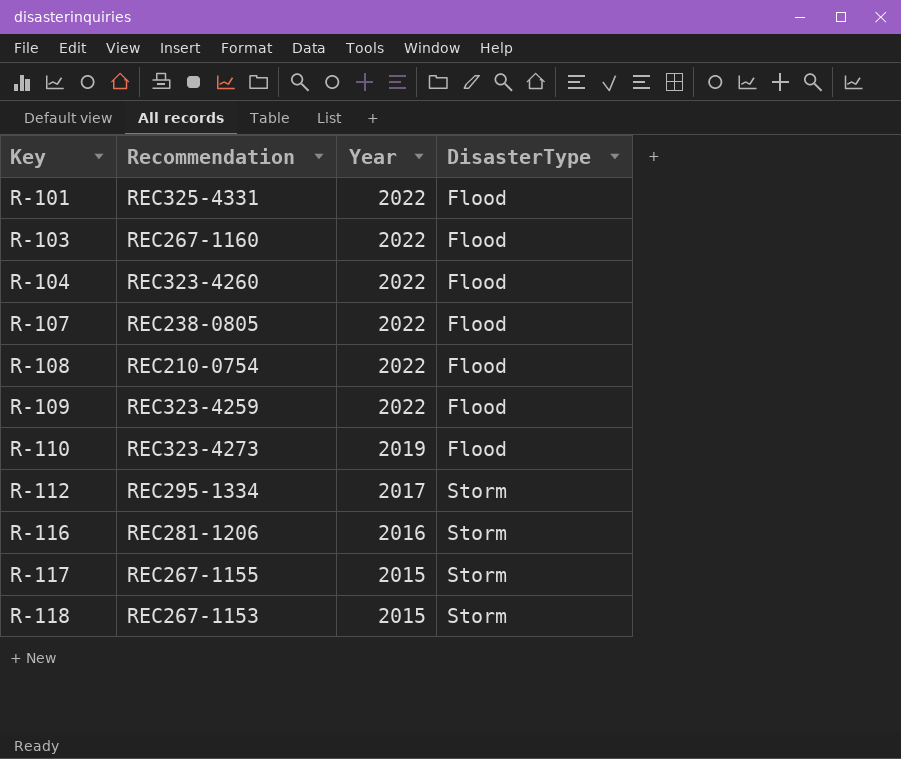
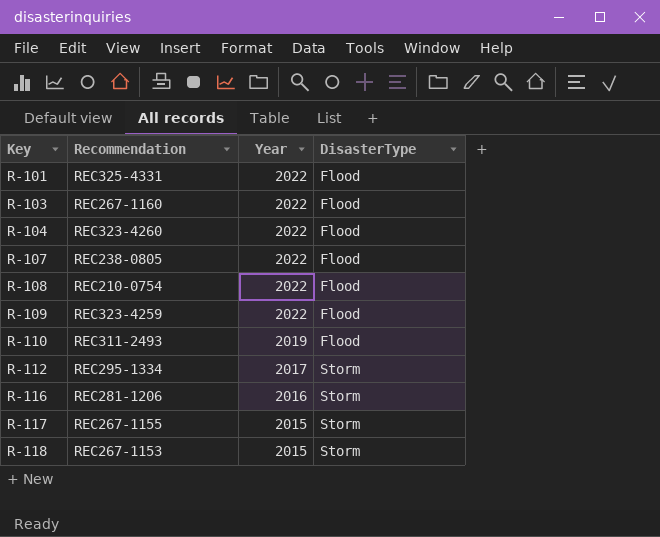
R-110 | Recommendation: REC323-4273 -> REC311-2493

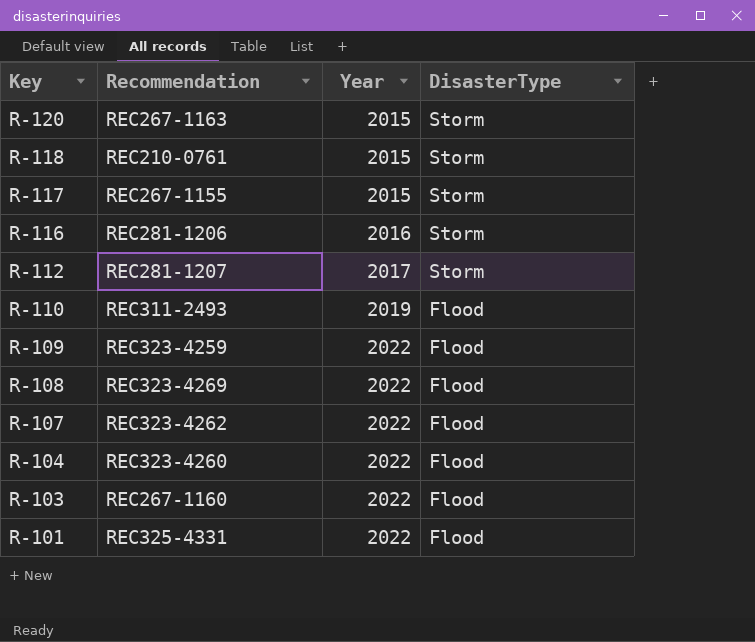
row order: Key ascending -> Key descending
row R-120: none -> REC267-1163 | 2015 | Storm
R-118 | Recommendation: REC267-1153 -> REC210-0761
R-112 | Recommendation: REC295-1334 -> REC281-1207
R-108 | Recommendation: REC210-0754 -> REC323-4269
R-107 | Recommendation: REC238-0805 -> REC323-4262

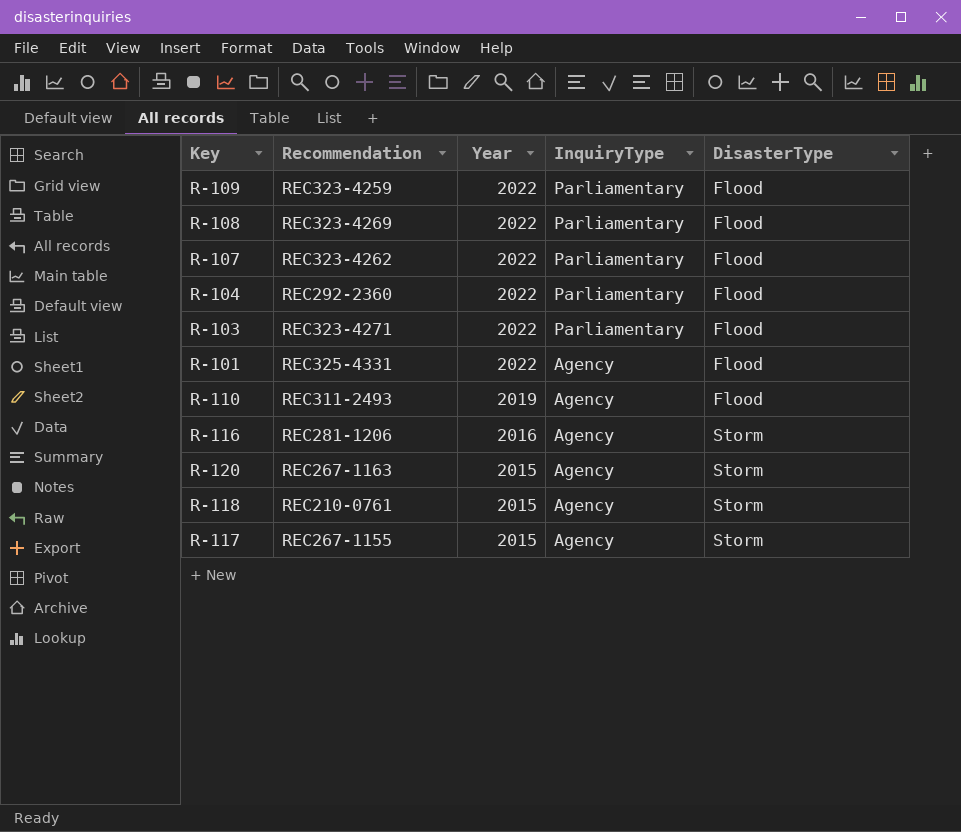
row order: Key descending -> Year descending
column InquiryType | position: none -> 4
row R-112: REC281-1207 | 2017 | Storm -> none
R-104 | Recommendation: REC323-4260 -> REC292-2360
R-103 | Recommendation: REC267-1160 -> REC323-4271

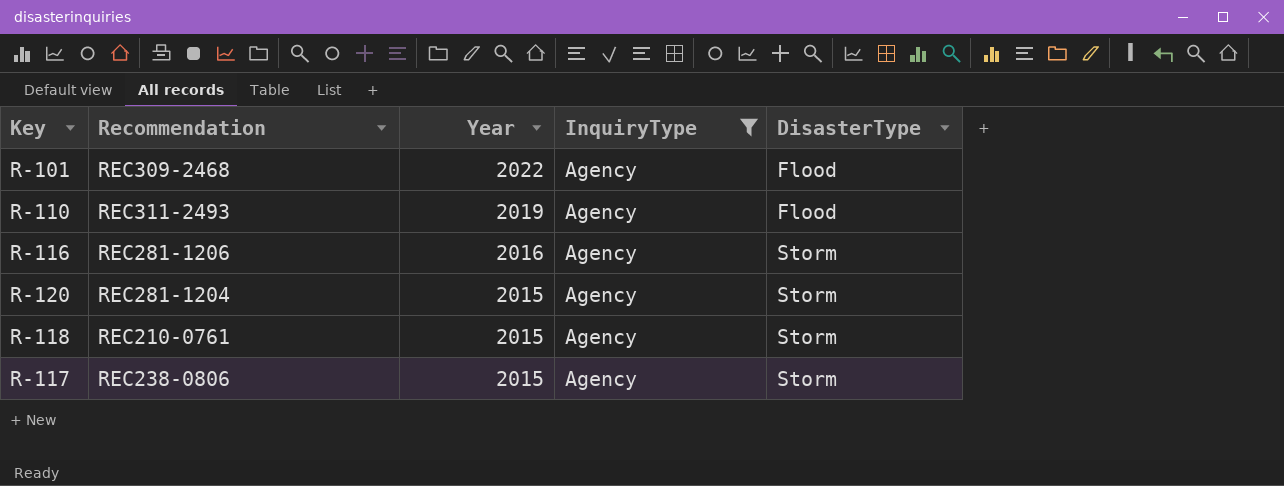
filter: none -> InquiryType = Agency
R-101 | Recommendation: REC325-4331 -> REC309-2468
R-120 | Recommendation: REC267-1163 -> REC281-1204
R-117 | Recommendation: REC267-1155 -> REC238-0806

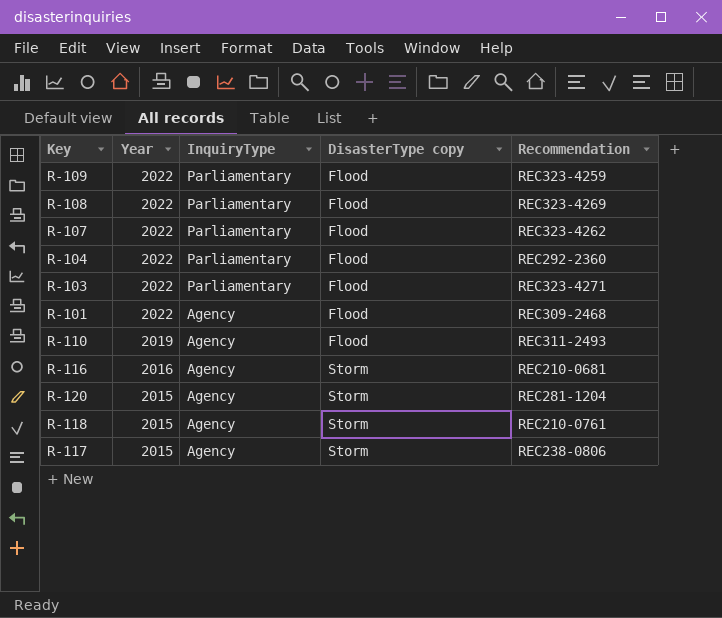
filter: InquiryType = Agency -> none
column name: DisasterType -> DisasterType copy
column Recommendation | position: 2 -> 5
R-116 | Recommendation: REC281-1206 -> REC210-0681

